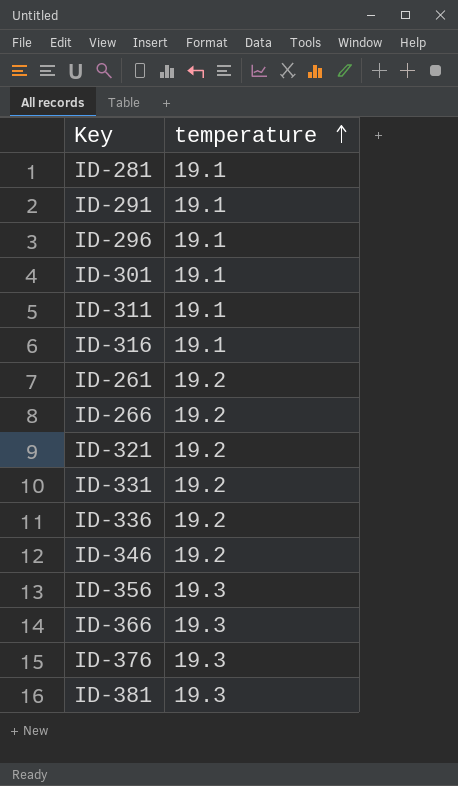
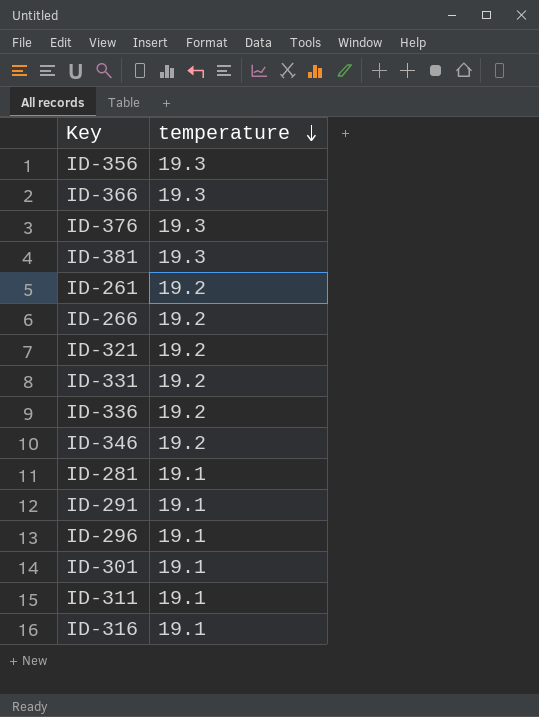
row order: temperature ascending -> temperature descending

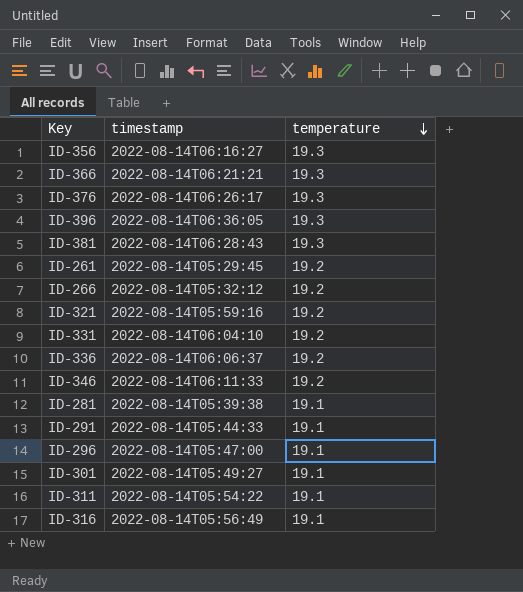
column timestamp | position: none -> 2
row ID-396: none -> 2022-08-14T06:36:05 | 19.3

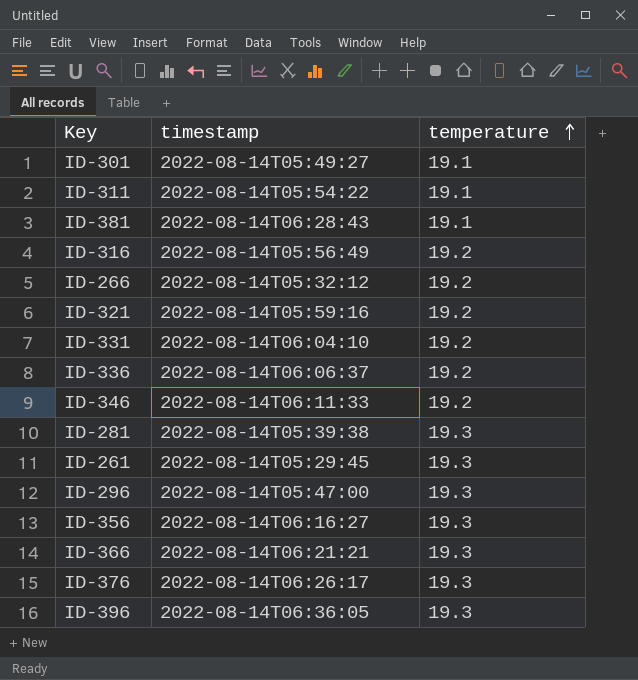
row order: temperature descending -> temperature ascending
row ID-291: 2022-08-14T05:44:33 | 19.1 -> none
ID-381 | temperature: 19.3 -> 19.1
ID-316 | temperature: 19.1 -> 19.2
ID-281 | temperature: 19.1 -> 19.3
ID-261 | temperature: 19.2 -> 19.3
ID-296 | temperature: 19.1 -> 19.3

